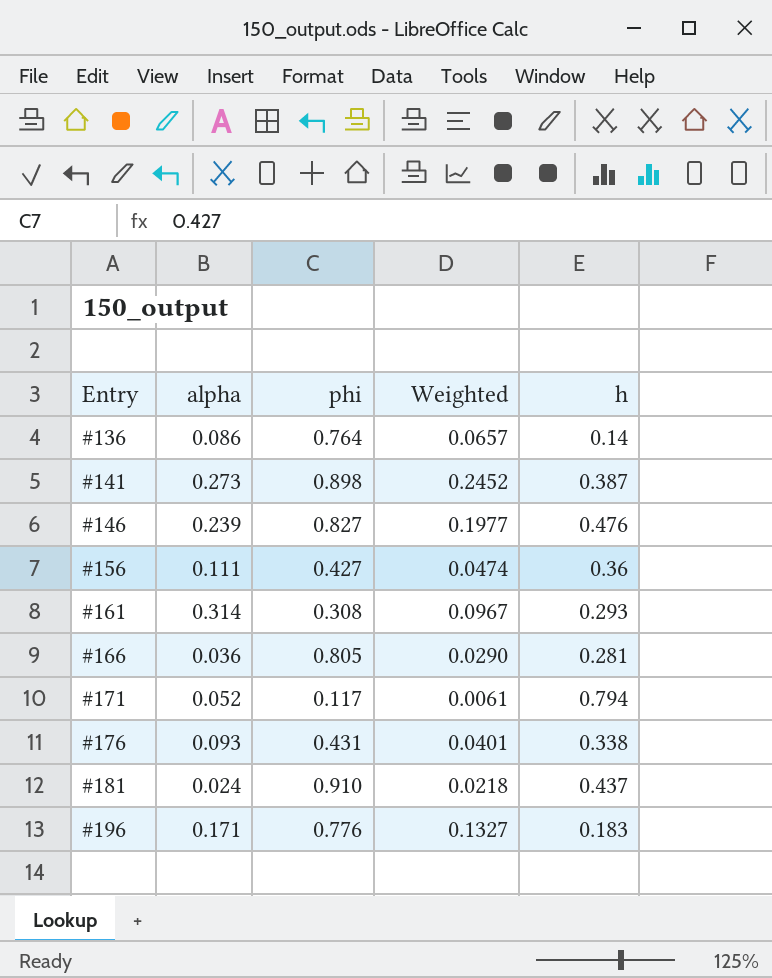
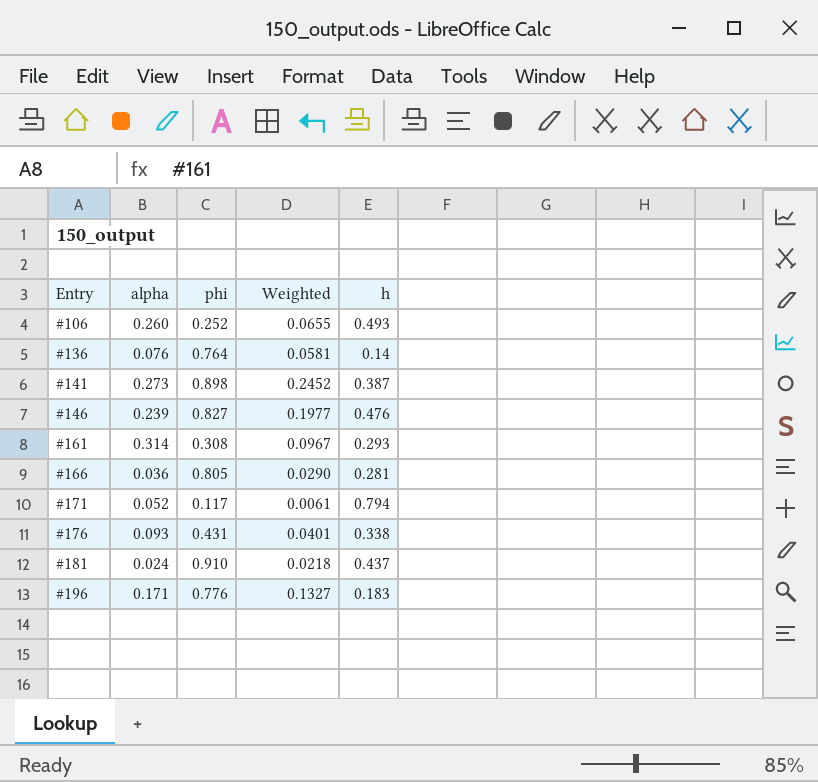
row #156: 0.111 | 0.427 | 0.0474 | 0.36 -> none
row #106: none -> 0.260 | 0.252 | 0.0655 | 0.493
#136 | alpha: 0.086 -> 0.076
#136 | Weighted: 0.0657 -> 0.0581

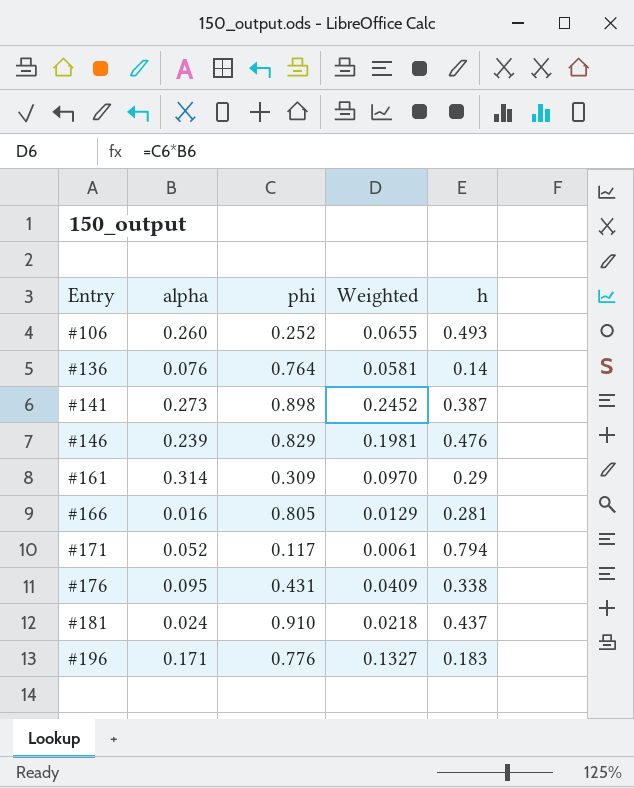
#146 | phi: 0.827 -> 0.829
#146 | Weighted: 0.1977 -> 0.1981
#161 | phi: 0.308 -> 0.309
#161 | Weighted: 0.0967 -> 0.0970
#161 | h: 0.293 -> 0.29
#166 | alpha: 0.036 -> 0.016
#166 | Weighted: 0.0290 -> 0.0129
#176 | alpha: 0.093 -> 0.095
#176 | Weighted: 0.0401 -> 0.0409

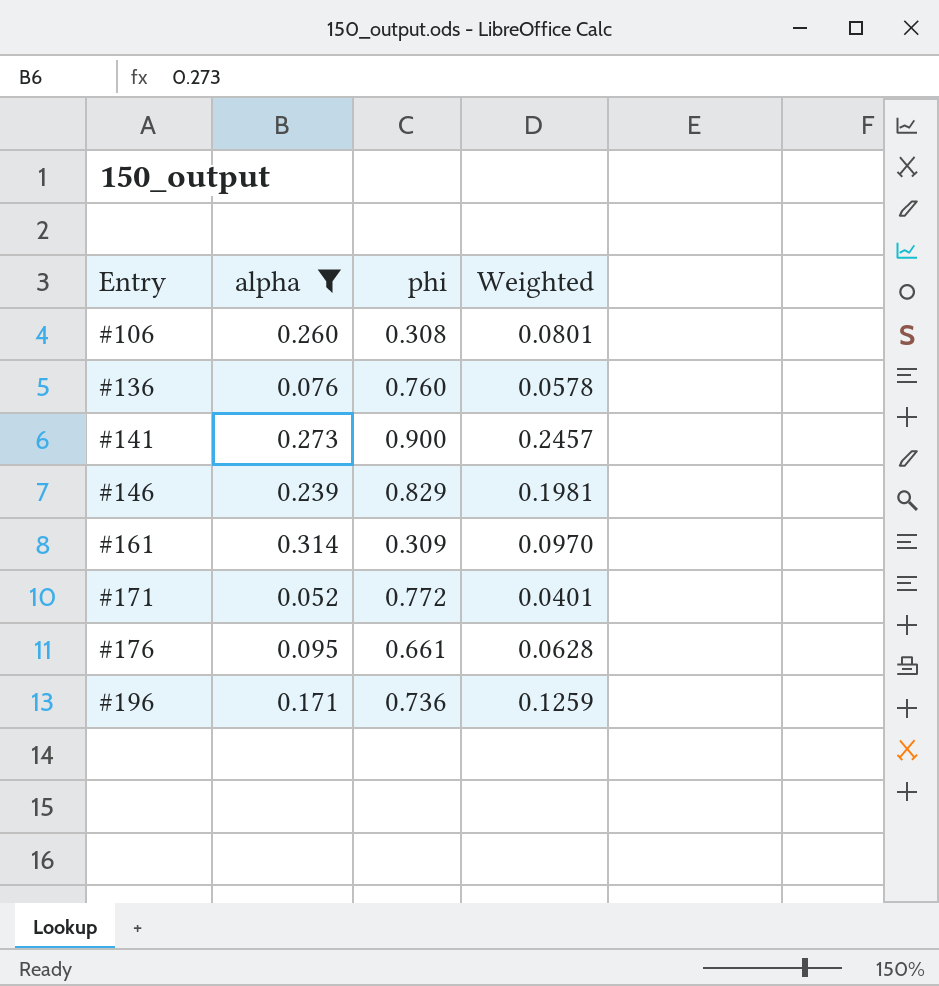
filter: none -> alpha >= 0.052
column h | position: 5 -> none
#106 | phi: 0.252 -> 0.308
#106 | Weighted: 0.0655 -> 0.0801
#136 | phi: 0.764 -> 0.760
#136 | Weighted: 0.0581 -> 0.0578
#141 | phi: 0.898 -> 0.900
#141 | Weighted: 0.2452 -> 0.2457
#171 | phi: 0.117 -> 0.772
#171 | Weighted: 0.0061 -> 0.0401
#176 | phi: 0.431 -> 0.661
#176 | Weighted: 0.0409 -> 0.0628
#196 | phi: 0.776 -> 0.736
#196 | Weighted: 0.1327 -> 0.1259

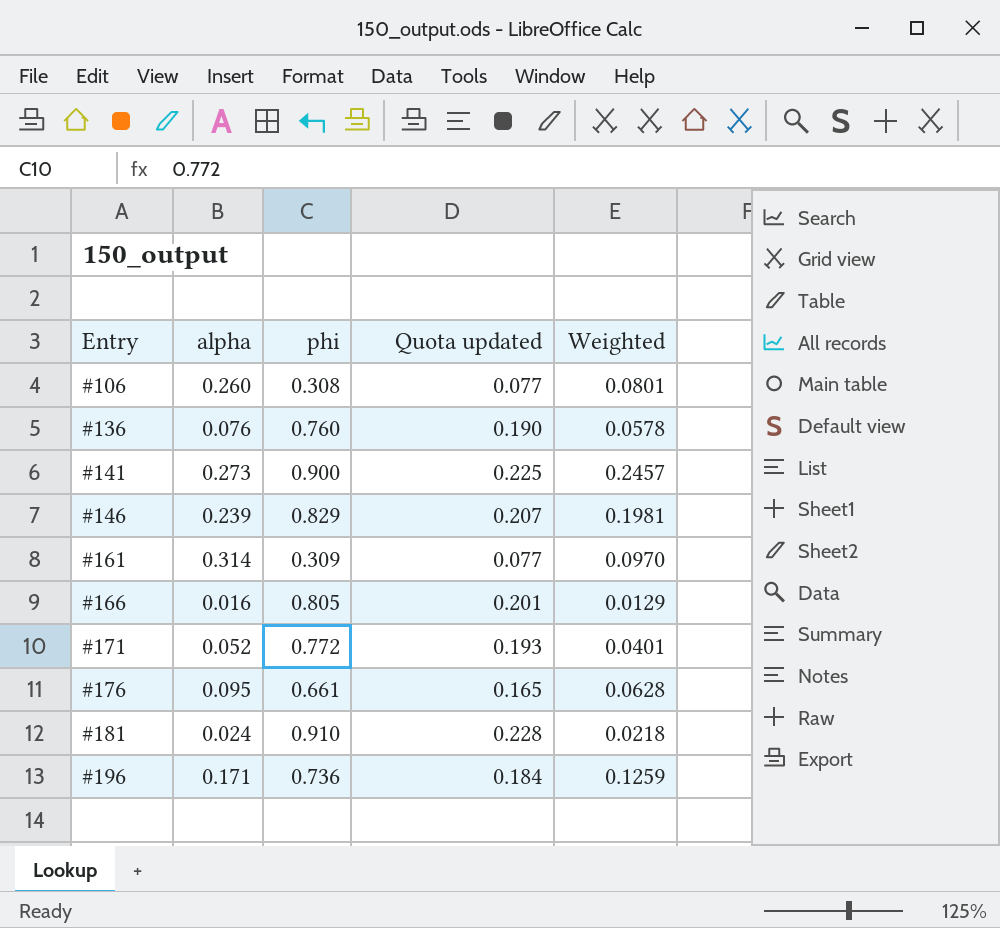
filter: alpha >= 0.052 -> none
column Quota updated | formula: none -> [phi] * 0.25

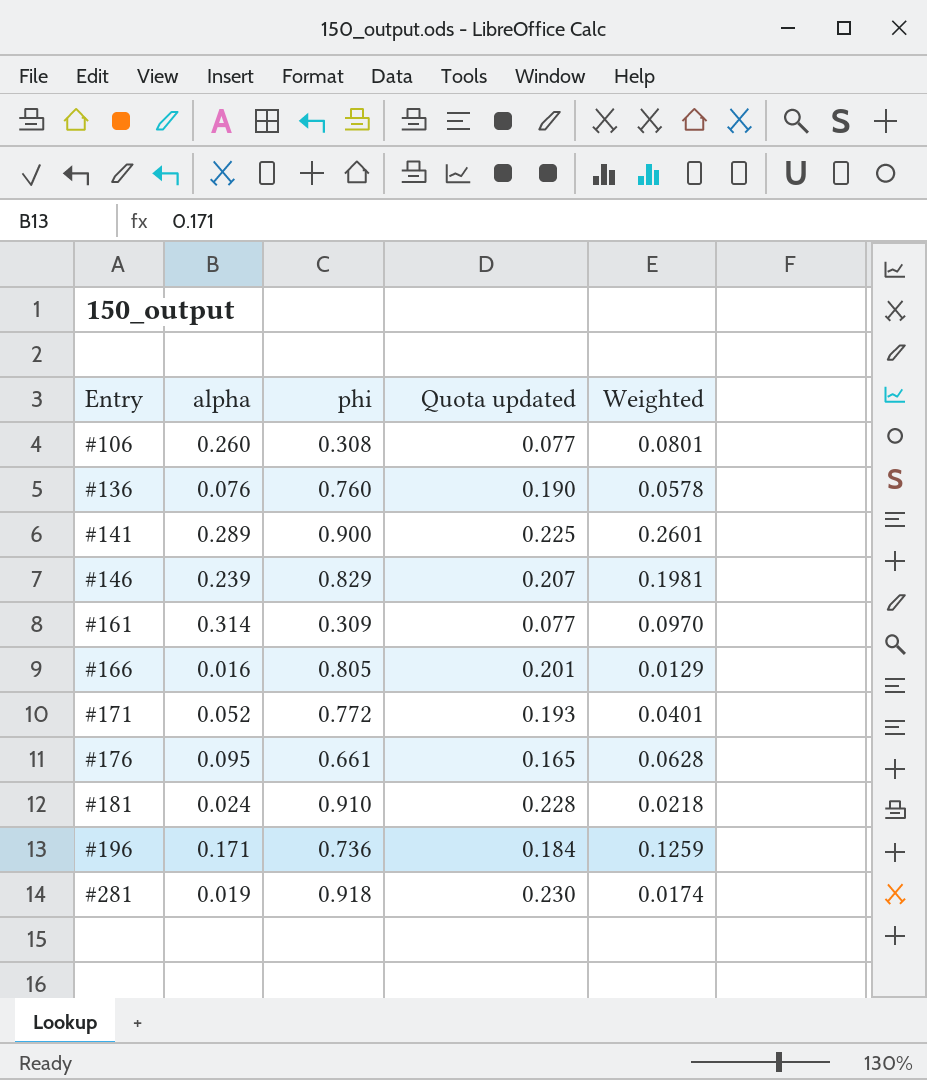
#141 | alpha: 0.273 -> 0.289
#141 | Weighted: 0.2457 -> 0.2601
row #281: none -> 0.019 | 0.918 | 0.230 | 0.0174

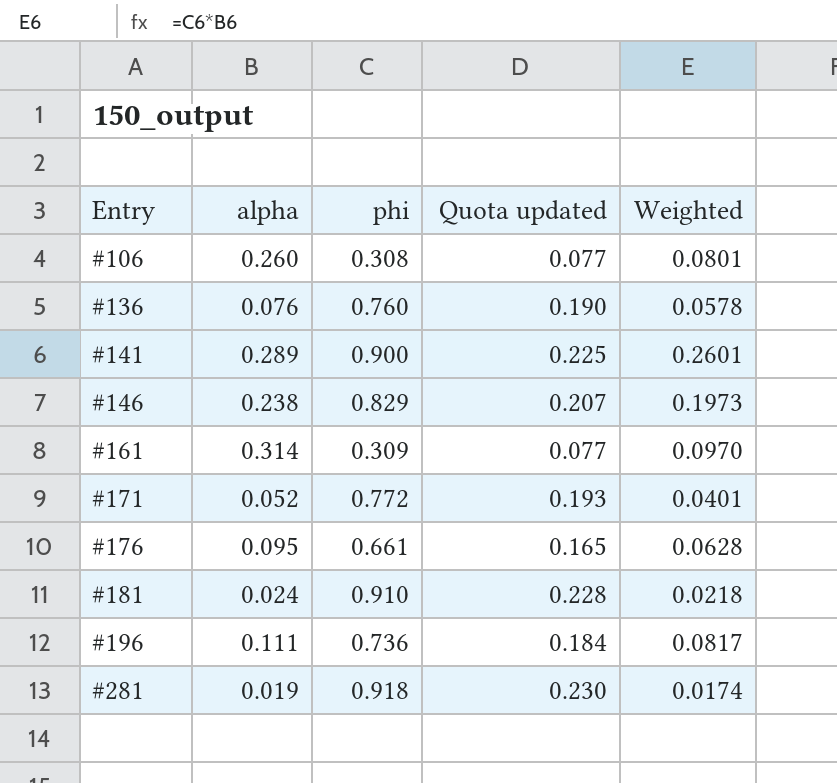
row #166: 0.016 | 0.805 | 0.201 | 0.0129 -> none
#146 | alpha: 0.239 -> 0.238
#146 | Weighted: 0.1981 -> 0.1973
#196 | alpha: 0.171 -> 0.111
#196 | Weighted: 0.1259 -> 0.0817

